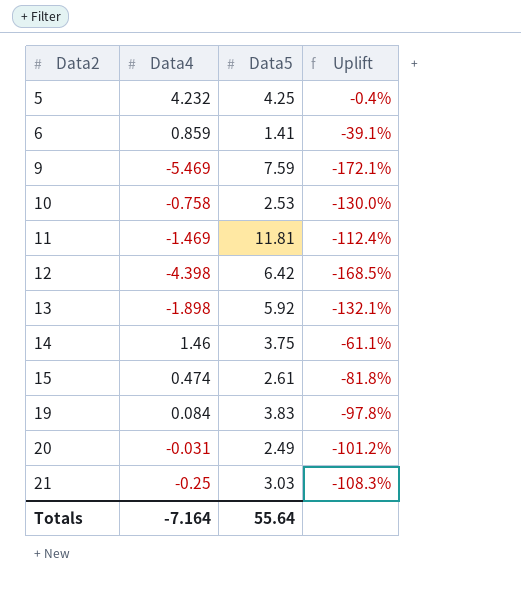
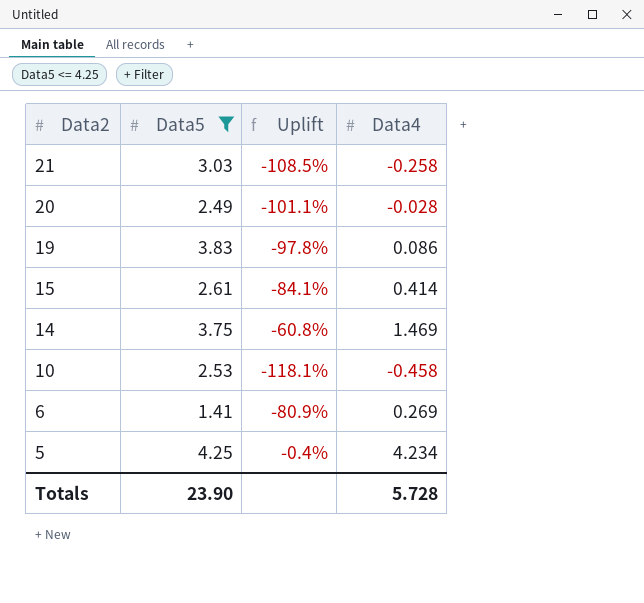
filter: none -> Data5 <= 4.25
row order: Data2 ascending -> Data2 descending
column Data4 | position: 2 -> 4
21 | Uplift: -108.3% -> -108.5%
21 | Data4: -0.25 -> -0.258
20 | Uplift: -101.2% -> -101.1%
20 | Data4: -0.031 -> -0.028
19 | Data4: 0.084 -> 0.086
15 | Uplift: -81.8% -> -84.1%
15 | Data4: 0.474 -> 0.414
14 | Uplift: -61.1% -> -60.8%
14 | Data4: 1.46 -> 1.469
10 | Uplift: -130.0% -> -118.1%
10 | Data4: -0.758 -> -0.458
6 | Uplift: -39.1% -> -80.9%
6 | Data4: 0.859 -> 0.269
5 | Data4: 4.232 -> 4.234
Totals | Data5: 55.64 -> 23.90
Totals | Data4: -7.164 -> 5.728

